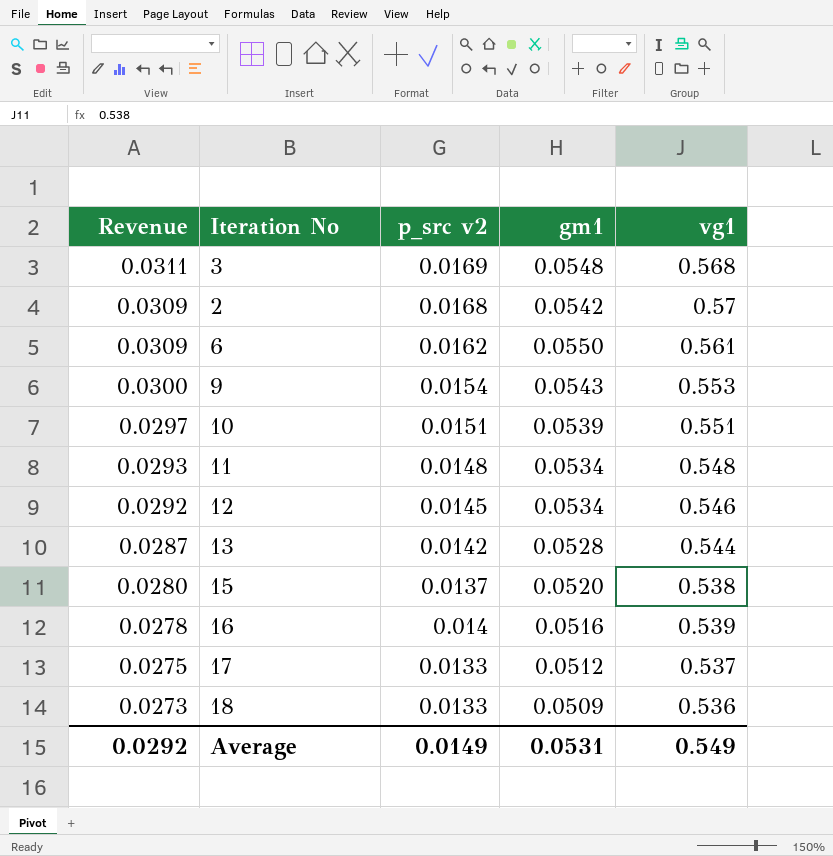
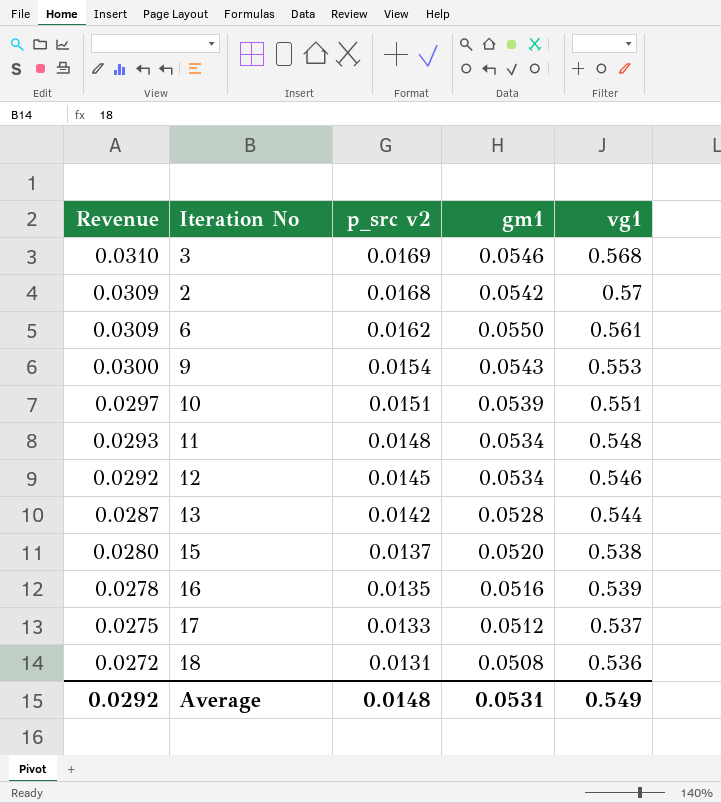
3 | Revenue: 0.0311 -> 0.0310
3 | gm1: 0.0548 -> 0.0546
16 | p_src v2: 0.014 -> 0.0135
18 | Revenue: 0.0273 -> 0.0272
18 | p_src v2: 0.0133 -> 0.0131
18 | gm1: 0.0509 -> 0.0508
Average | p_src v2: 0.0149 -> 0.0148

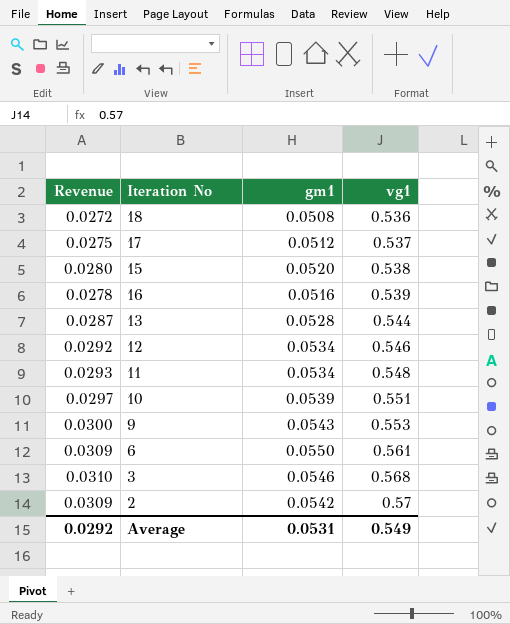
row order: Revenue descending -> vg1 ascending
column p_src v2 | position: 3 -> none

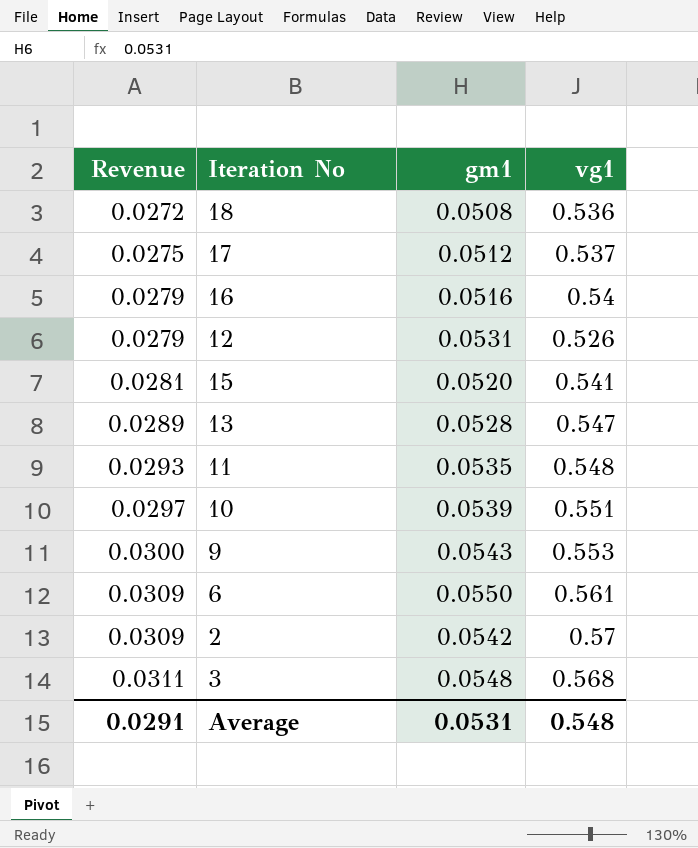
row order: vg1 ascending -> Revenue ascending
16 | Revenue: 0.0278 -> 0.0279
16 | vg1: 0.539 -> 0.54
12 | Revenue: 0.0292 -> 0.0279
12 | gm1: 0.0534 -> 0.0531
12 | vg1: 0.546 -> 0.526
15 | Revenue: 0.0280 -> 0.0281
15 | vg1: 0.538 -> 0.541
13 | Revenue: 0.0287 -> 0.0289
13 | vg1: 0.544 -> 0.547
11 | gm1: 0.0534 -> 0.0535
3 | Revenue: 0.0310 -> 0.0311
3 | gm1: 0.0546 -> 0.0548
Average | Revenue: 0.0292 -> 0.0291
Average | vg1: 0.549 -> 0.548

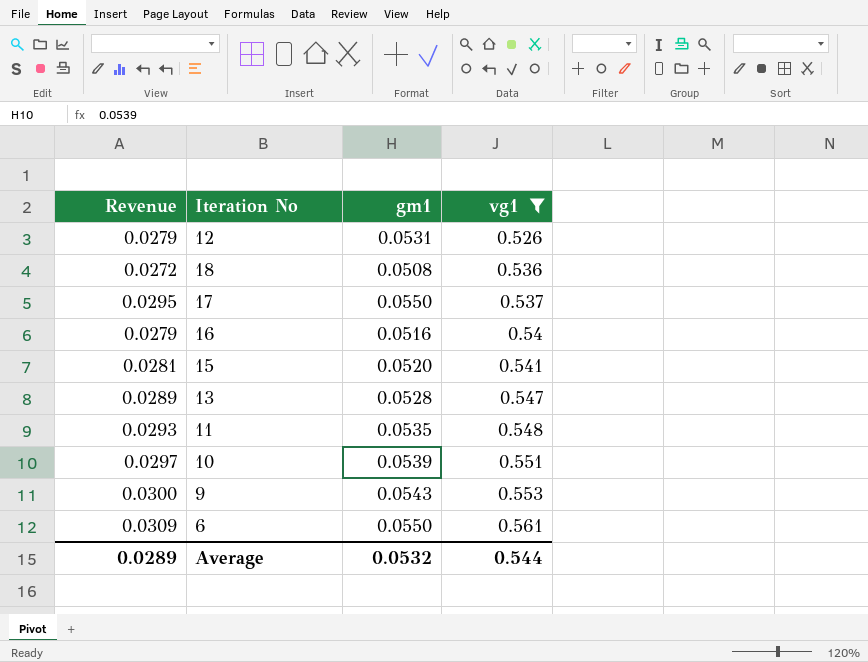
filter: none -> vg1 <= 0.561
row order: Revenue ascending -> vg1 ascending
17 | Revenue: 0.0275 -> 0.0295
17 | gm1: 0.0512 -> 0.0550
Average | Revenue: 0.0291 -> 0.0289
Average | gm1: 0.0531 -> 0.0532
Average | vg1: 0.548 -> 0.544

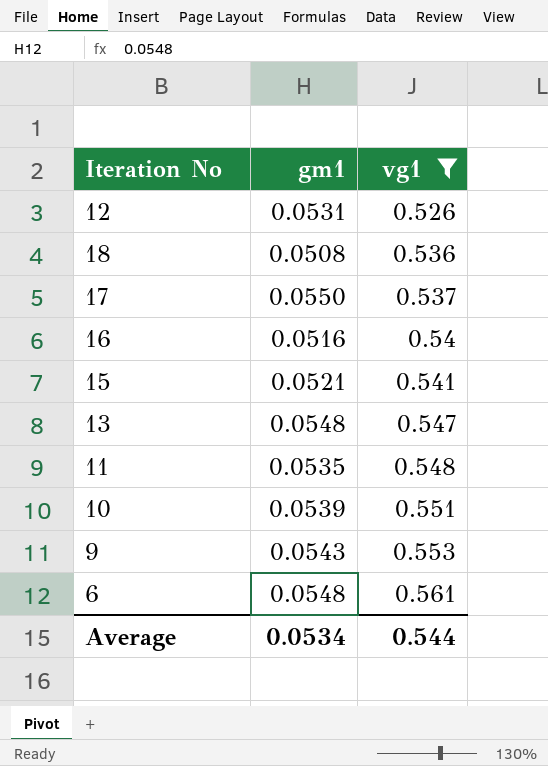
column Revenue | formula: [gm1] * [vg1] -> none
15 | gm1: 0.0520 -> 0.0521
13 | gm1: 0.0528 -> 0.0548
6 | gm1: 0.0550 -> 0.0548
Average | gm1: 0.0532 -> 0.0534

